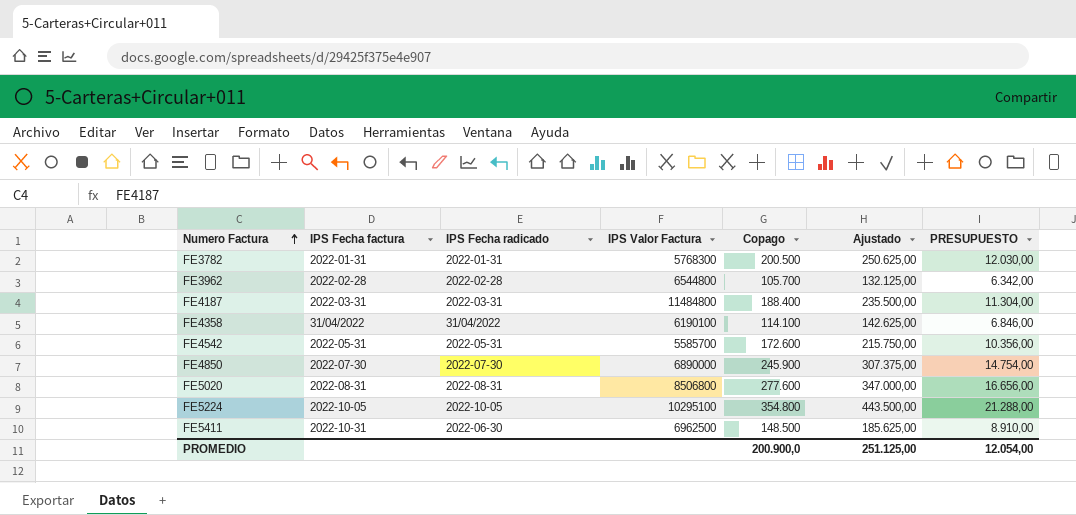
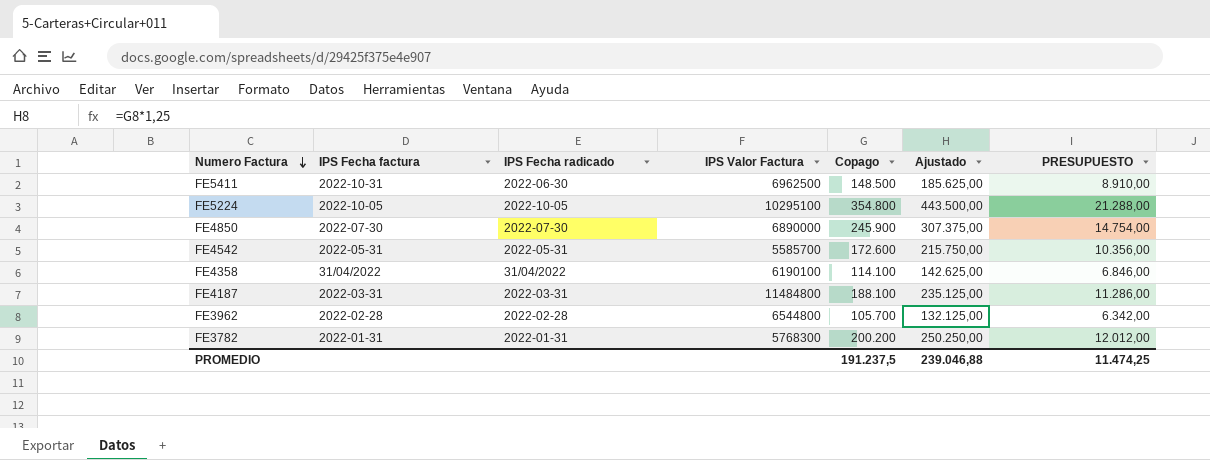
row order: Numero Factura ascending -> Numero Factura descending
row FE5020: 2022-08-31 | 2022-08-31 | 8506800 | 277.600 | 347.000,00 | 16.656,00 -> none
FE4187 | Copago: 188.400 -> 188.100
FE4187 | Ajustado: 235.500,00 -> 235.125,00
FE4187 | PRESUPUESTO: 11.304,00 -> 11.286,00
FE3782 | Copago: 200.500 -> 200.200
FE3782 | Ajustado: 250.625,00 -> 250.250,00
FE3782 | PRESUPUESTO: 12.030,00 -> 12.012,00
PROMEDIO | Copago: 200.900,0 -> 191.237,5
PROMEDIO | Ajustado: 251.125,00 -> 239.046,88
PROMEDIO | PRESUPUESTO: 12.054,00 -> 11.474,25

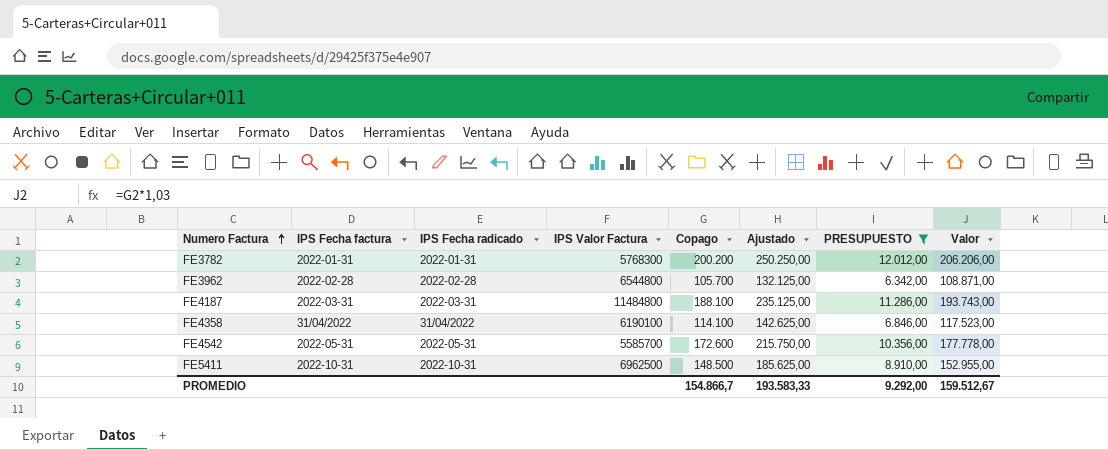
filter: none -> PRESUPUESTO <= 12.012,00
row order: Numero Factura descending -> Numero Factura ascending
column Valor | formula: none -> [Copago] * 1,03
FE5411 | IPS Fecha radicado: 2022-06-30 -> 2022-10-31
PROMEDIO | Copago: 191.237,5 -> 154.866,7
PROMEDIO | Ajustado: 239.046,88 -> 193.583,33
PROMEDIO | PRESUPUESTO: 11.474,25 -> 9.292,00

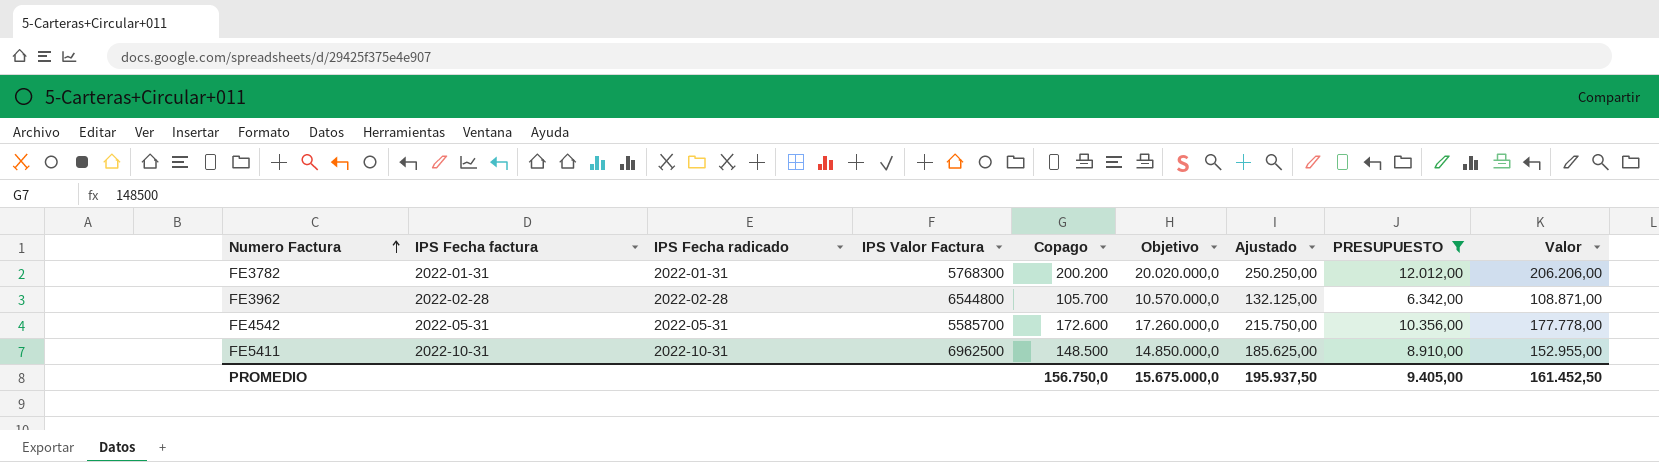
column Objetivo | formula: none -> [Copago] * 100
row FE4187: 2022-03-31 | 2022-03-31 | 11484800 | 188.100 | 235.125,00 | 11.286,00 | 193.743,00 -> none
row FE4358: 31/04/2022 | 31/04/2022 | 6190100 | 114.100 | 142.625,00 | 6.846,00 | 117.523,00 -> none
PROMEDIO | Copago: 154.866,7 -> 156.750,0
PROMEDIO | Ajustado: 193.583,33 -> 195.937,50
PROMEDIO | PRESUPUESTO: 9.292,00 -> 9.405,00
PROMEDIO | Valor: 159.512,67 -> 161.452,50

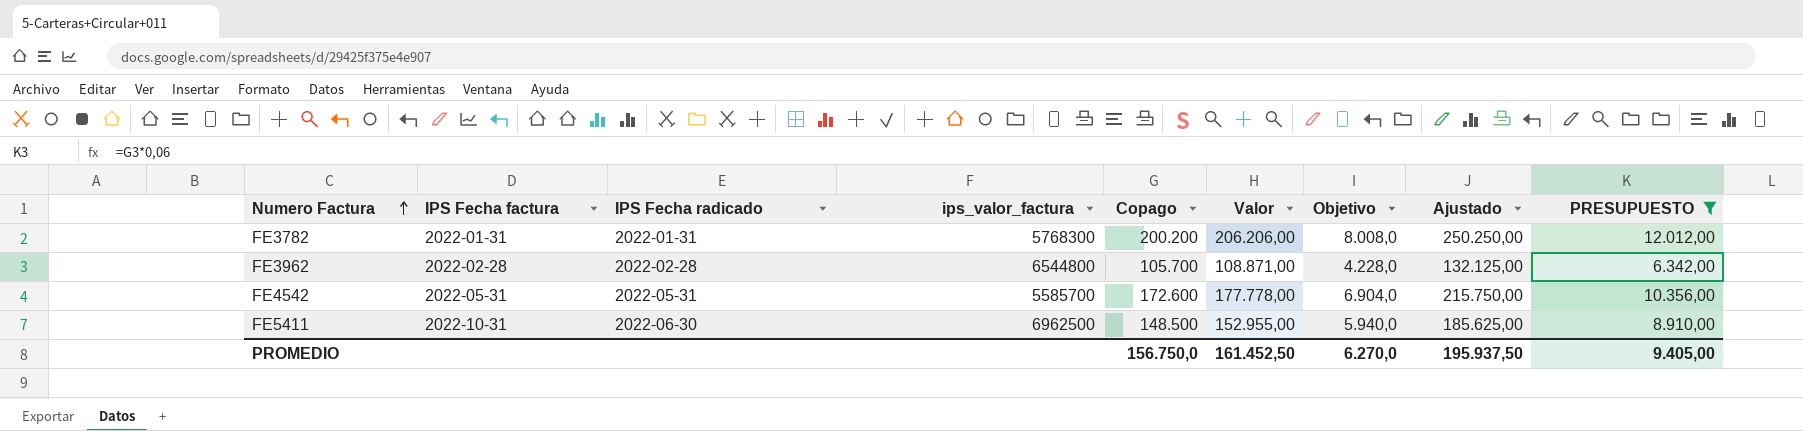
column name: IPS Valor Factura -> ips_valor_factura
column Valor | position: 9 -> 6
column Objetivo | formula: [Copago] * 100 -> [Copago] * 0,04
FE5411 | IPS Fecha radicado: 2022-10-31 -> 2022-06-30
PROMEDIO | Objetivo: 15.675.000,0 -> 6.270,0

